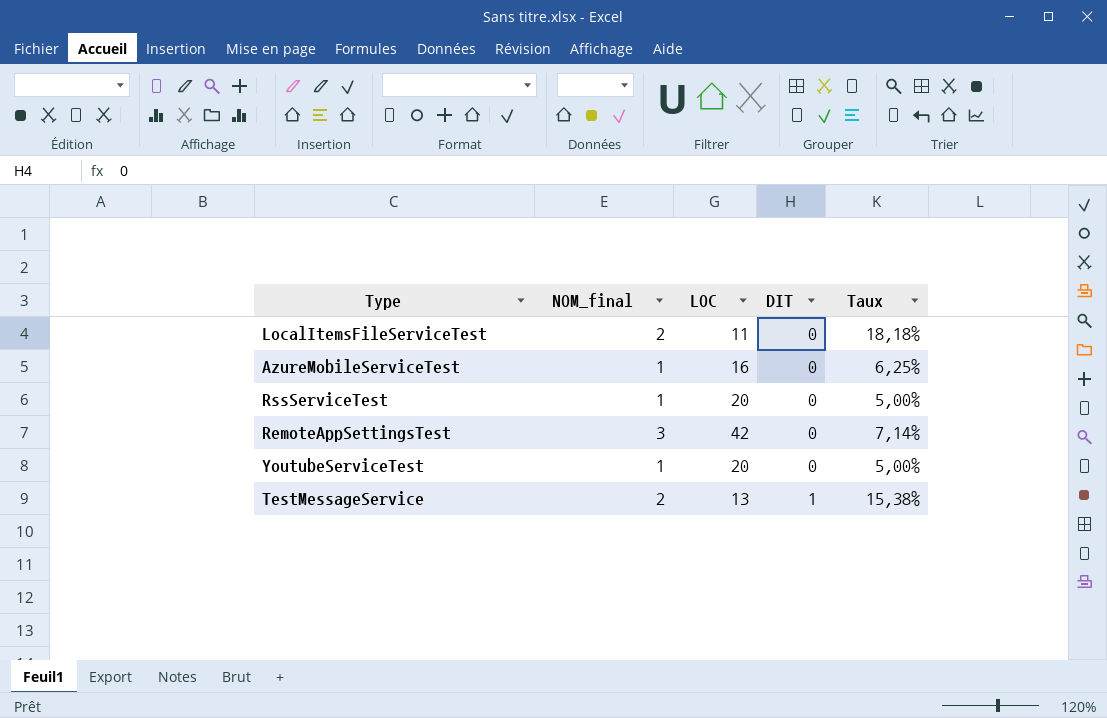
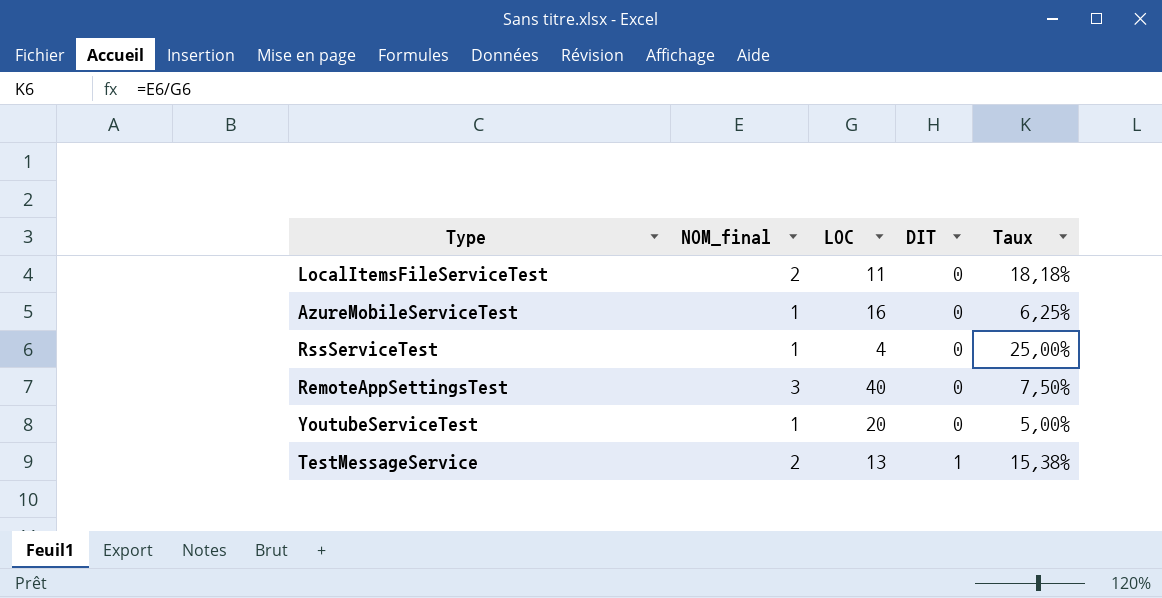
RssServiceTest | LOC: 20 -> 4
RssServiceTest | Taux: 5,00% -> 25,00%
RemoteAppSettingsTest | LOC: 42 -> 40
RemoteAppSettingsTest | Taux: 7,14% -> 7,50%

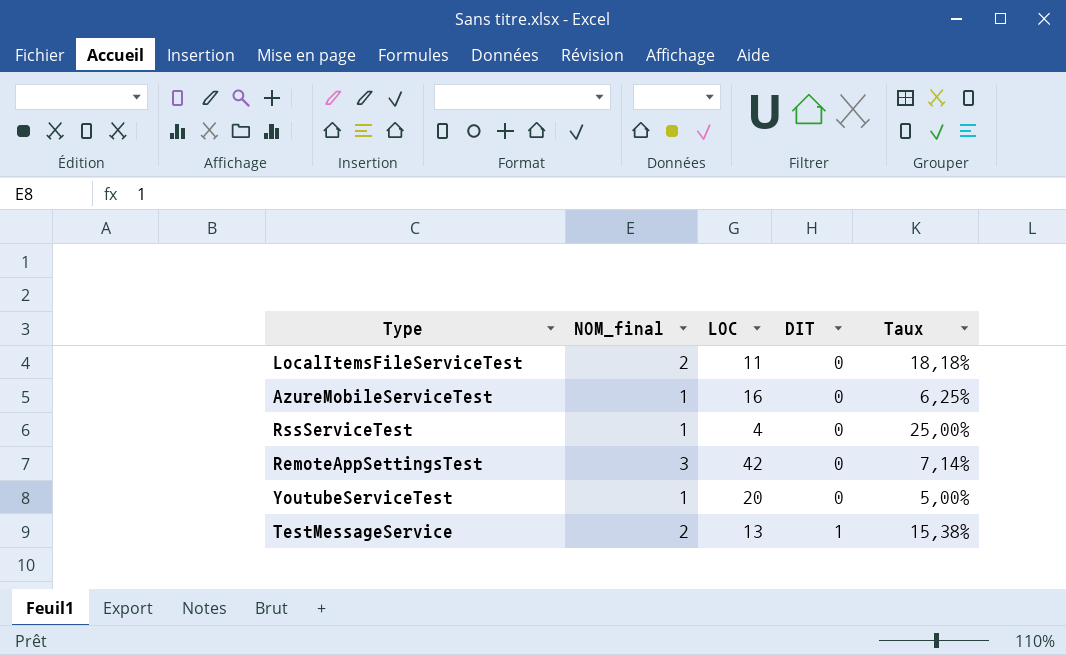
RemoteAppSettingsTest | LOC: 40 -> 42
RemoteAppSettingsTest | Taux: 7,50% -> 7,14%

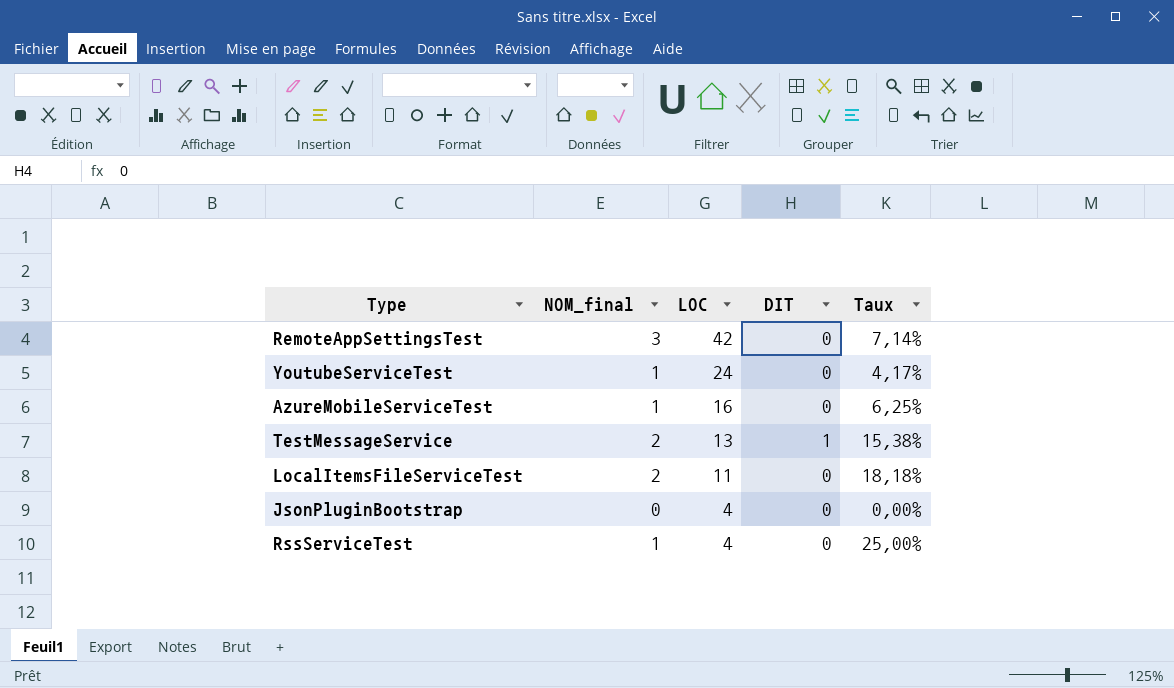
row order: DIT ascending -> LOC descending
YoutubeServiceTest | LOC: 20 -> 24
YoutubeServiceTest | Taux: 5,00% -> 4,17%
row JsonPluginBootstrap: none -> 0 | 4 | 0 | 0,00%

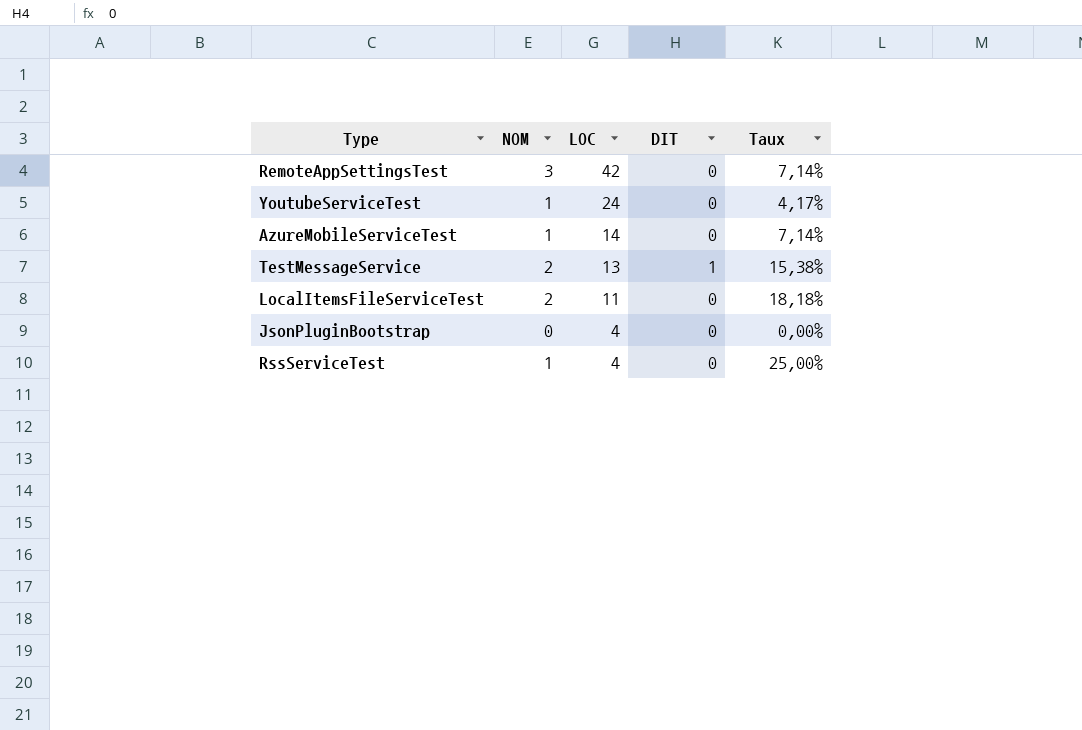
column name: NOM_final -> NOM
AzureMobileServiceTest | LOC: 16 -> 14
AzureMobileServiceTest | Taux: 6,25% -> 7,14%

